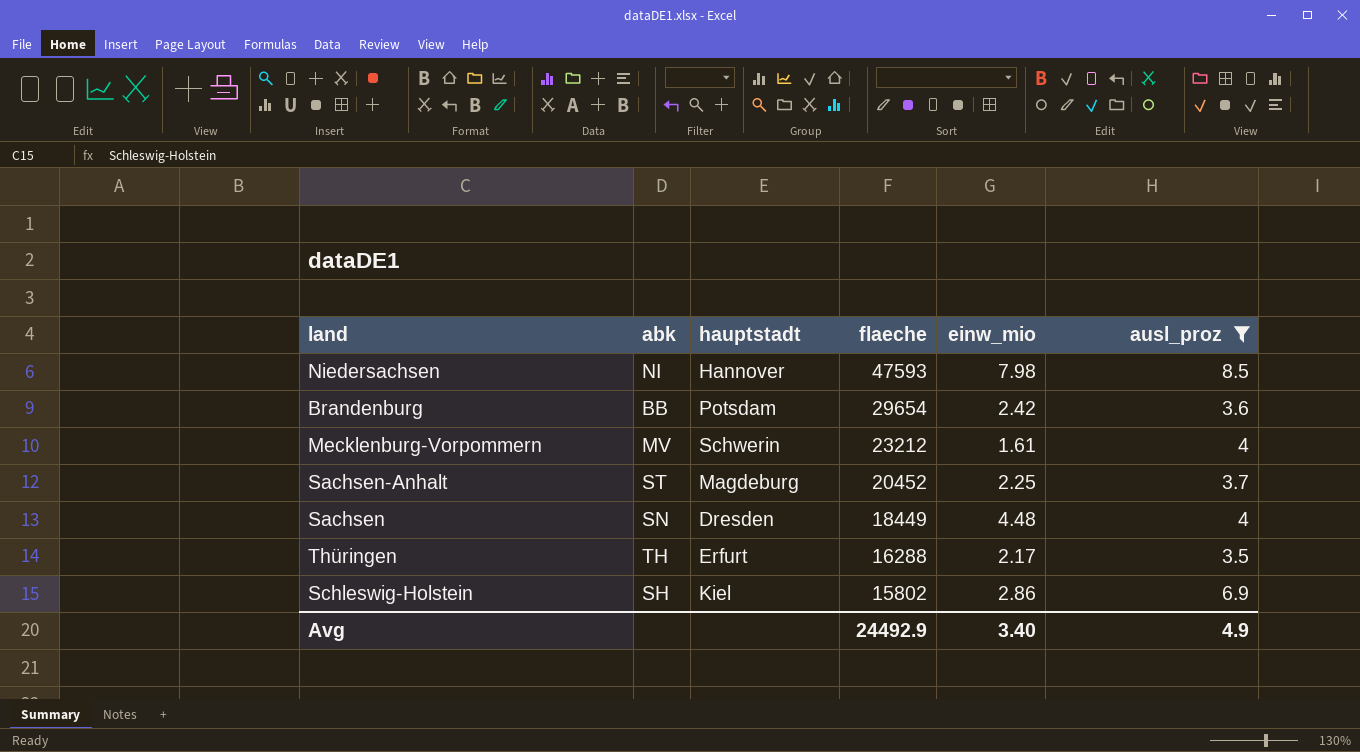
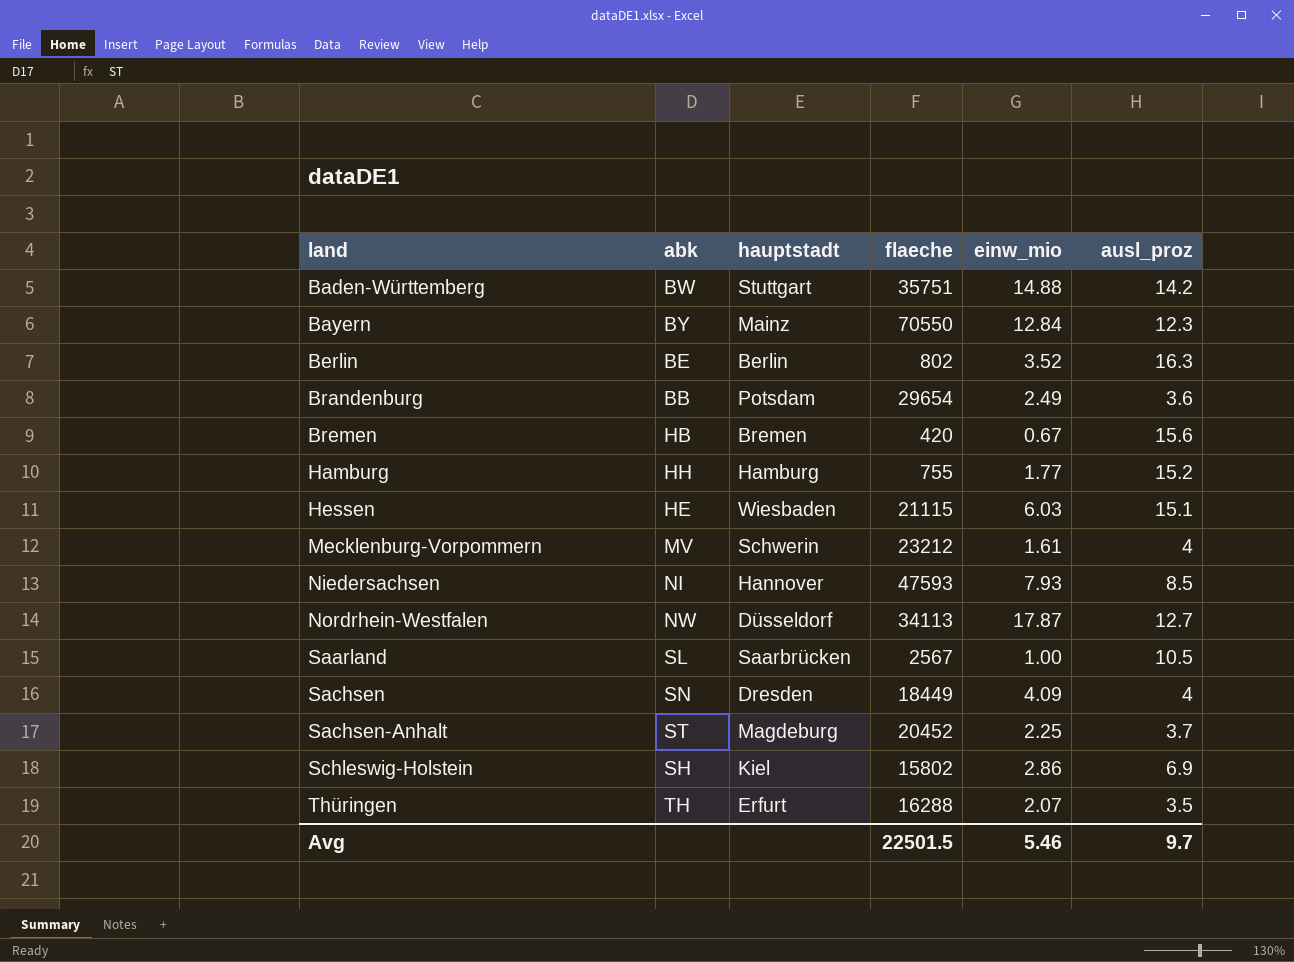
filter: ausl_proz <= 8.5 -> none
row order: flaeche descending -> land ascending
Brandenburg | einw_mio: 2.42 -> 2.49
Niedersachsen | einw_mio: 7.98 -> 7.93
Sachsen | einw_mio: 4.48 -> 4.09
Thüringen | einw_mio: 2.17 -> 2.07
Avg | flaeche: 24492.9 -> 22501.5
Avg | einw_mio: 3.40 -> 5.46
Avg | ausl_proz: 4.9 -> 9.7

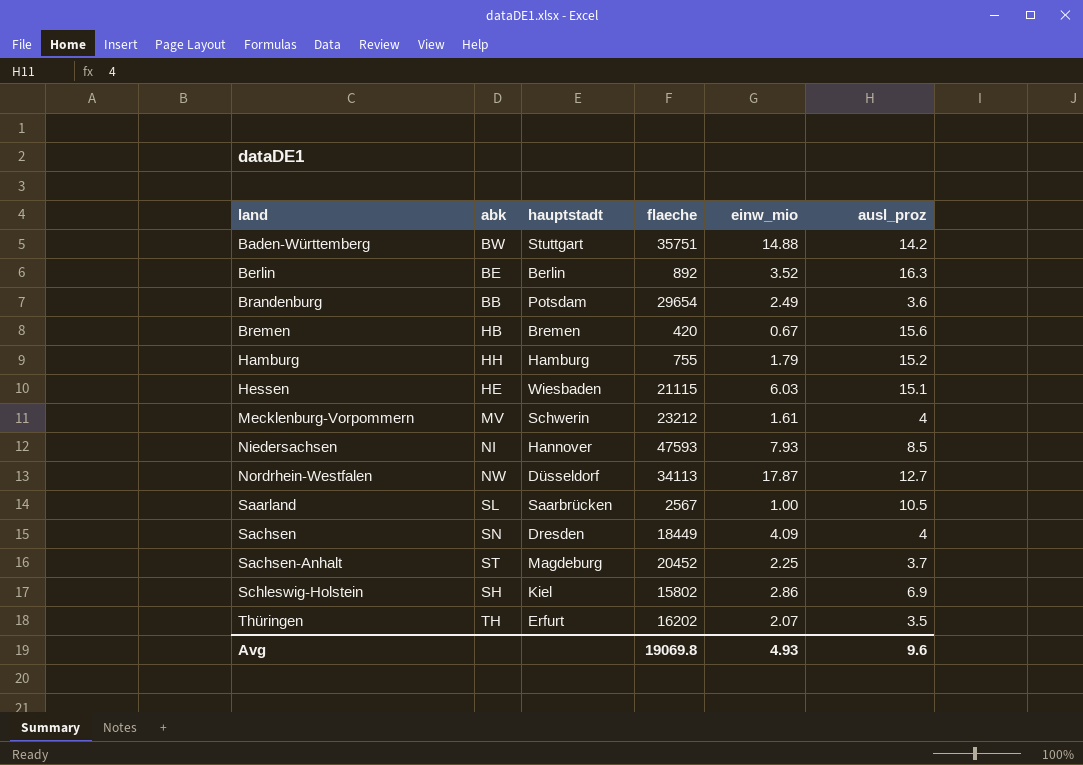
row Bayern: BY | Mainz | 70550 | 12.84 | 12.3 -> none
Berlin | flaeche: 802 -> 892
Hamburg | einw_mio: 1.77 -> 1.79
Thüringen | flaeche: 16288 -> 16202
Avg | flaeche: 22501.5 -> 19069.8
Avg | einw_mio: 5.46 -> 4.93
Avg | ausl_proz: 9.7 -> 9.6

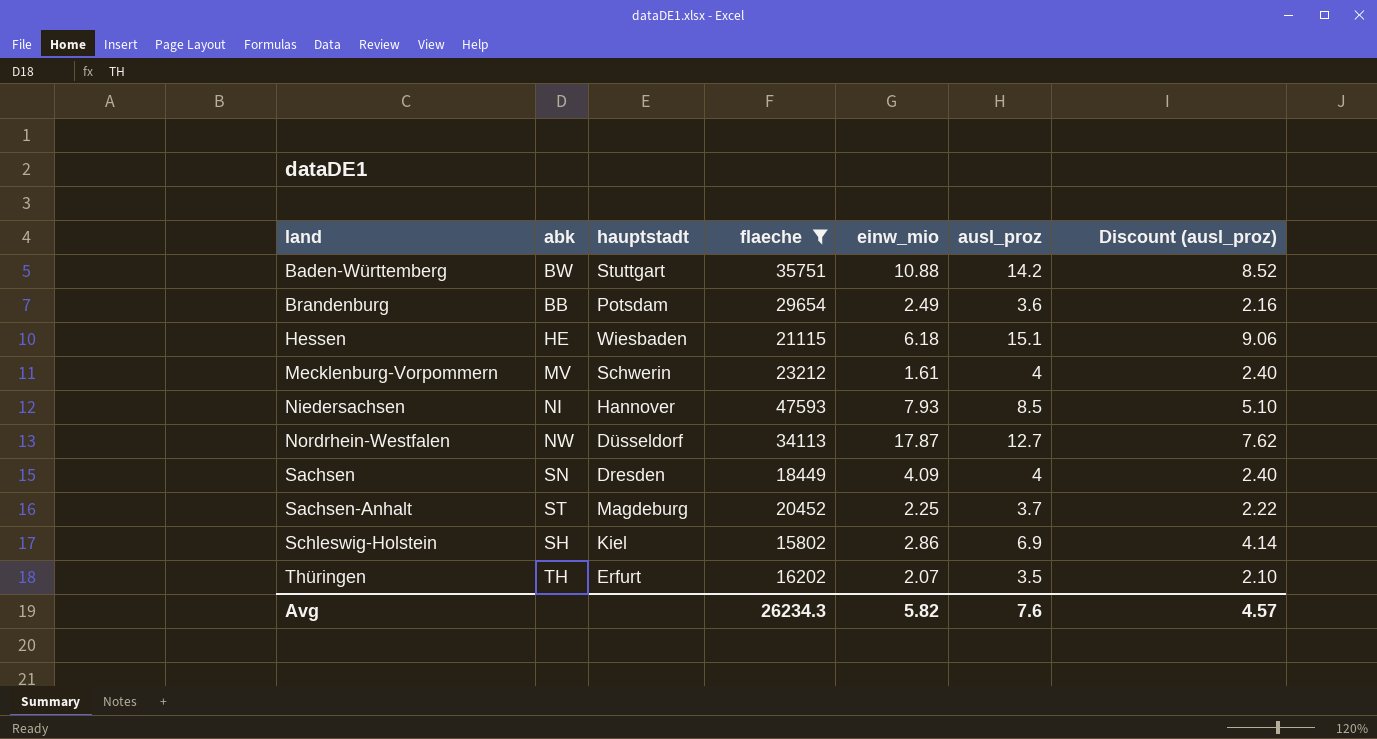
filter: none -> flaeche >= 15802
column Discount (ausl_proz) | formula: none -> [ausl_proz] * 0.6
Baden-Württemberg | einw_mio: 14.88 -> 10.88
Hessen | einw_mio: 6.03 -> 6.18
Avg | flaeche: 19069.8 -> 26234.3
Avg | einw_mio: 4.93 -> 5.82
Avg | ausl_proz: 9.6 -> 7.6

